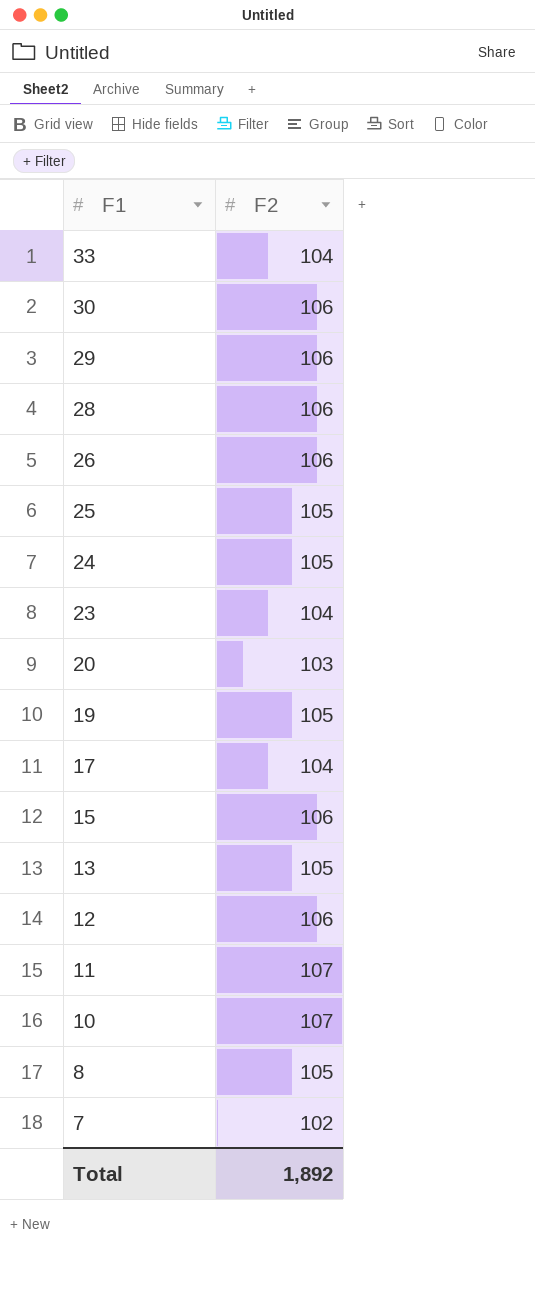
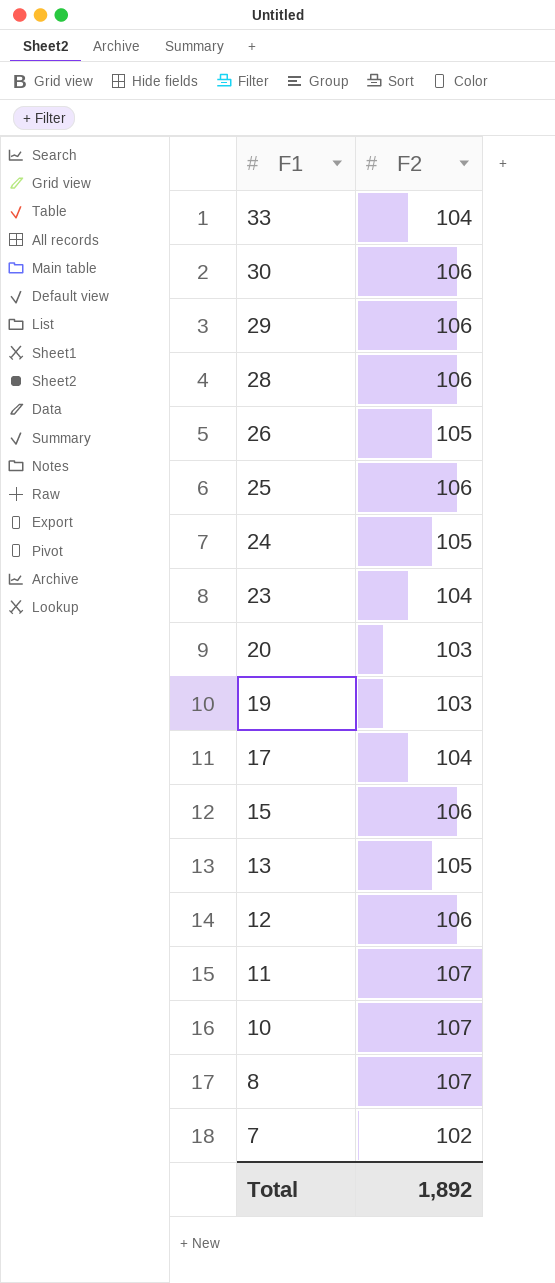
26 | F2: 106 -> 105
25 | F2: 105 -> 106
19 | F2: 105 -> 103
8 | F2: 105 -> 107

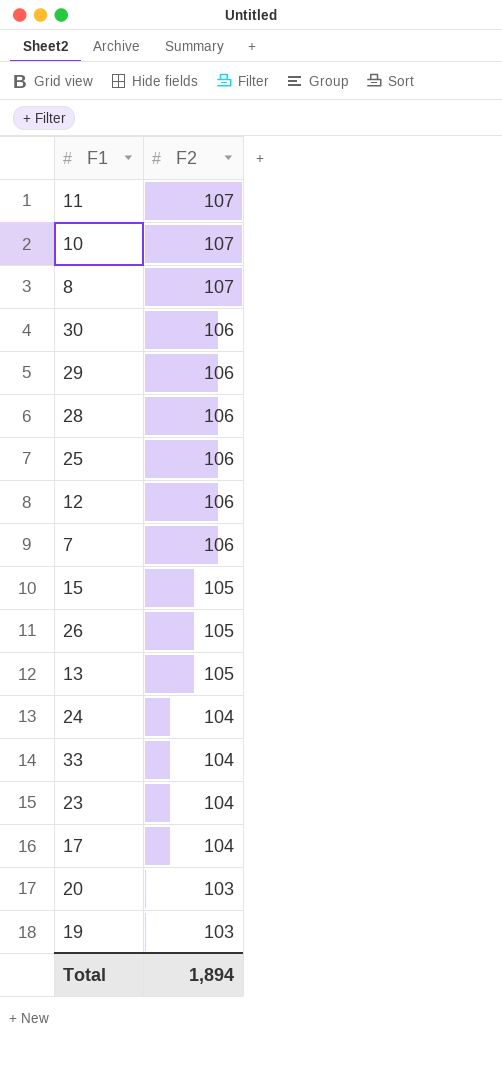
row order: F1 descending -> F2 descending
7 | F2: 102 -> 106
15 | F2: 106 -> 105
24 | F2: 105 -> 104
Total | F2: 1,892 -> 1,894

